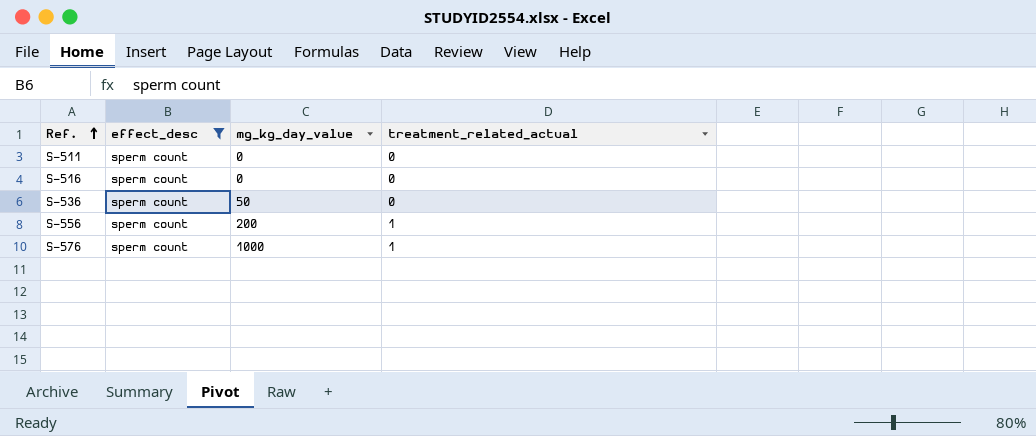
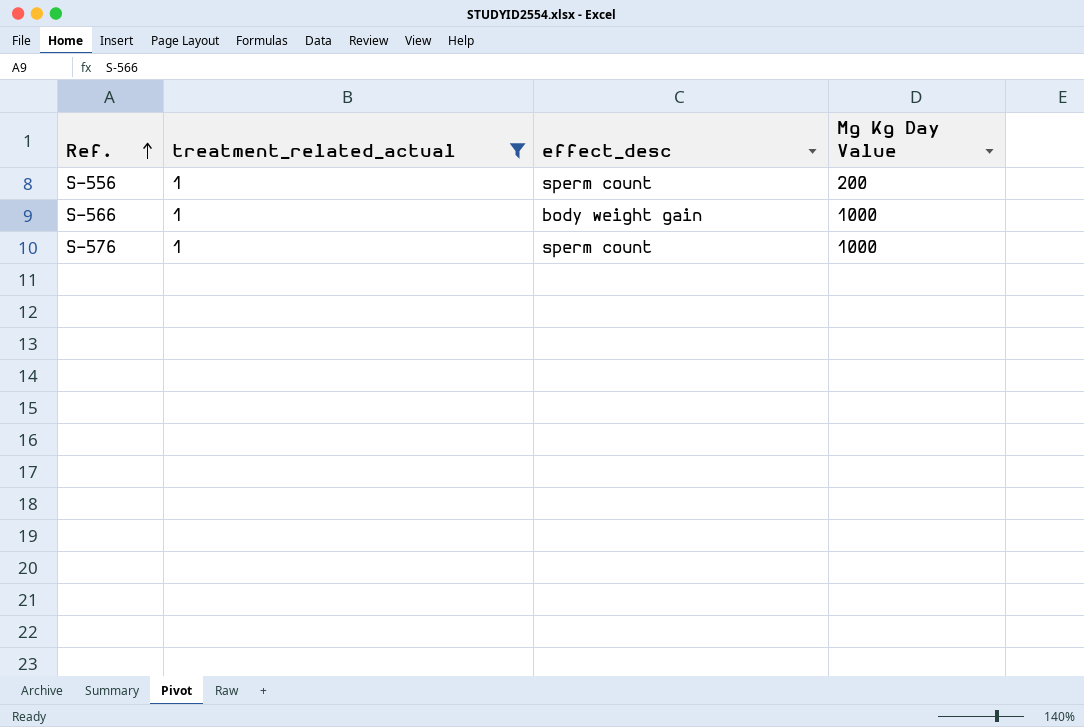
filter: effect_desc = sperm count -> treatment_related_actual = 1
column treatment_related_actual | position: 4 -> 2
column name: mg_kg_day_value -> Mg Kg Day Value

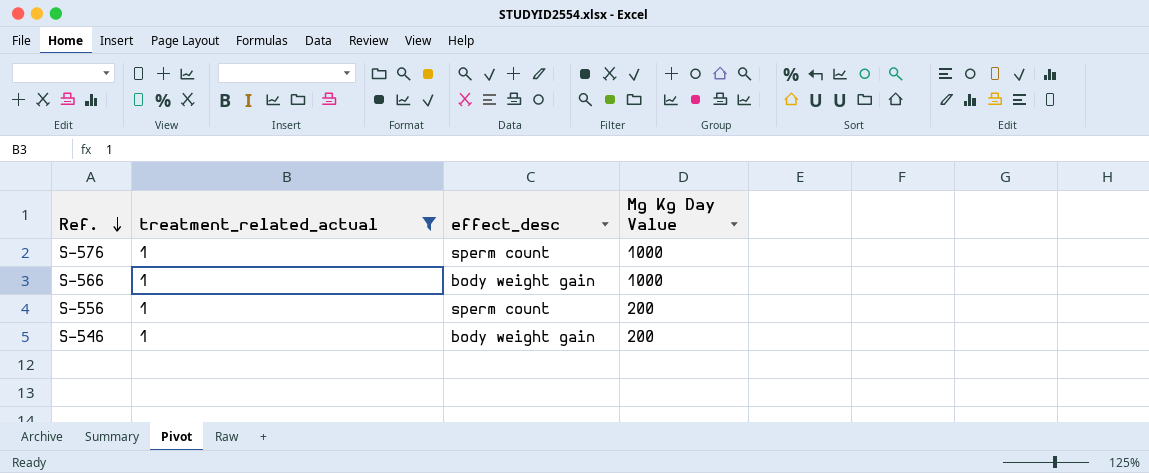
row order: Ref. ascending -> Ref. descending
row S-546: none -> 1 | body weight gain | 200

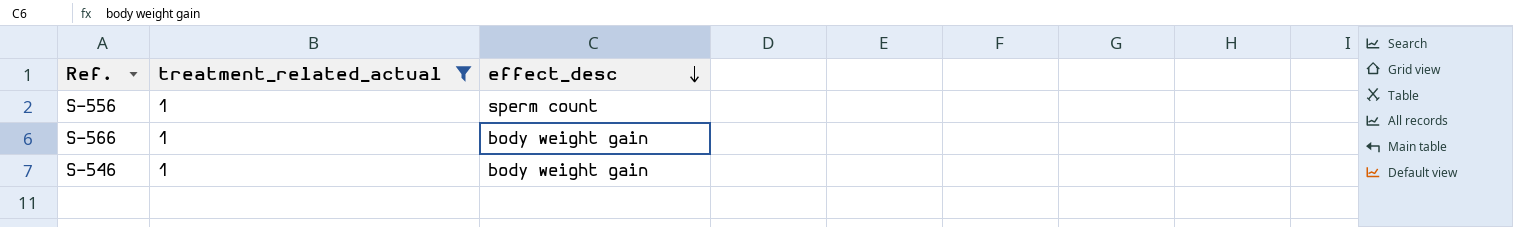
row order: Ref. descending -> effect_desc descending
column Mg Kg Day Value | position: 4 -> none
row S-576: 1 | sperm count | 1000 -> none

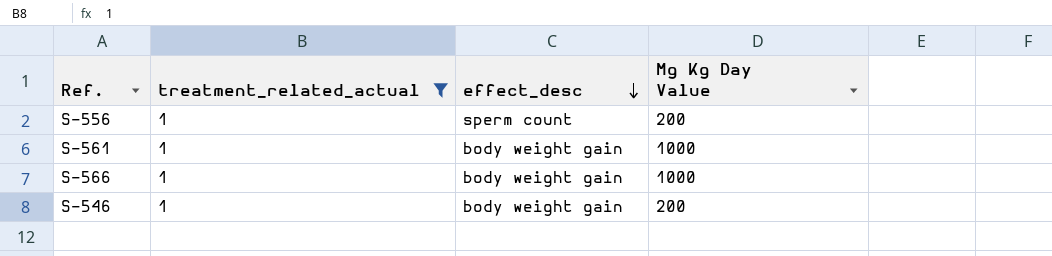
column Mg Kg Day Value | position: none -> 4
row S-561: none -> 1 | body weight gain | 1000

